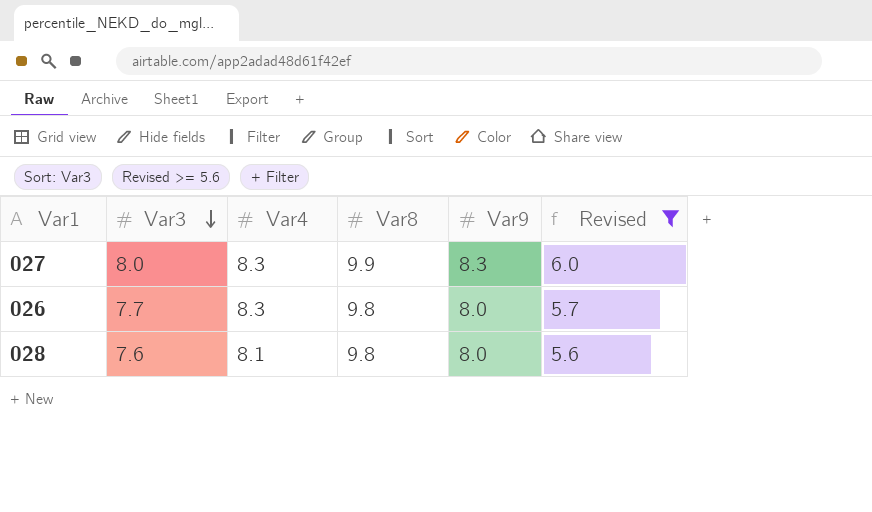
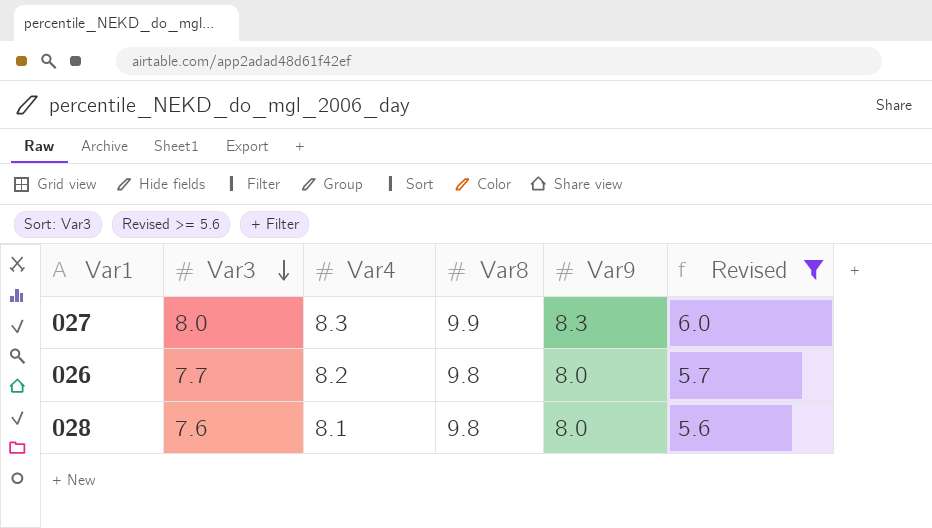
026 | Var4: 8.3 -> 8.2

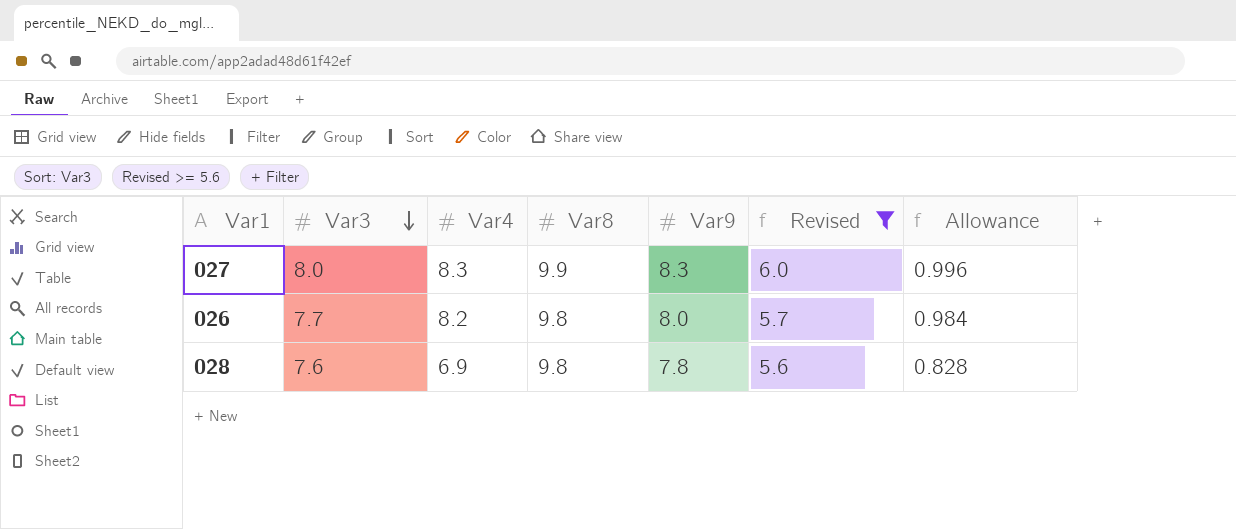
column Allowance | formula: none -> [Var4] * 0.12
028 | Var4: 8.1 -> 6.9
028 | Var9: 8.0 -> 7.8

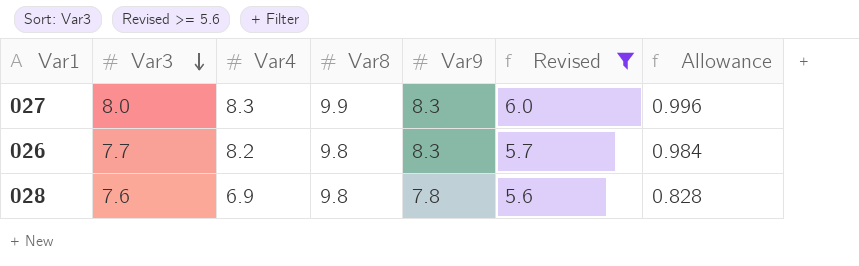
026 | Var9: 8.0 -> 8.3

